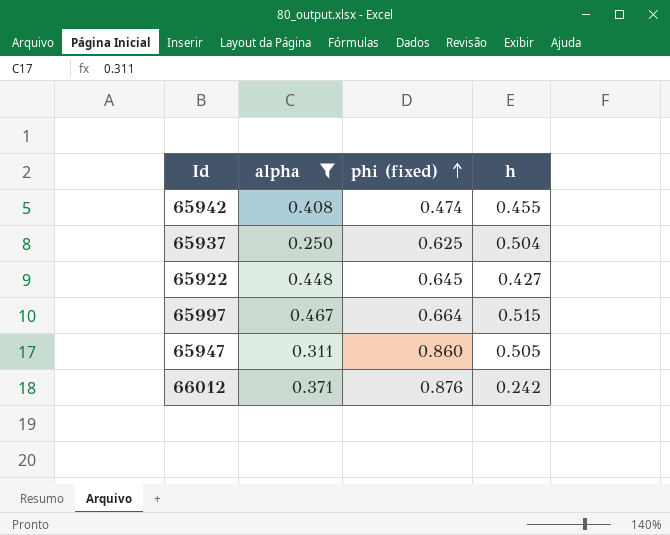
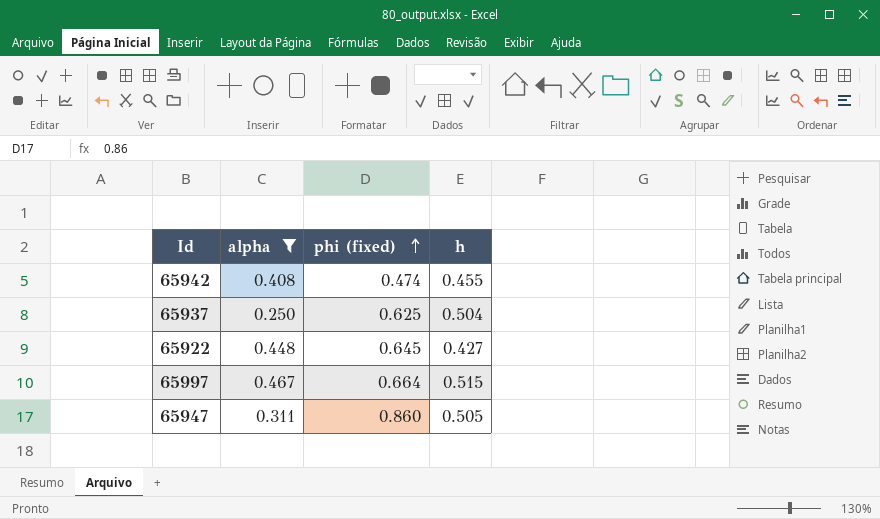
row 66012: 0.371 | 0.876 | 0.242 -> none

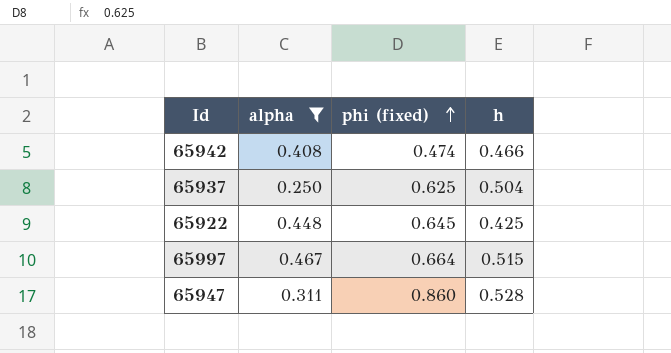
65942 | h: 0.455 -> 0.466
65922 | h: 0.427 -> 0.425
65947 | h: 0.505 -> 0.528

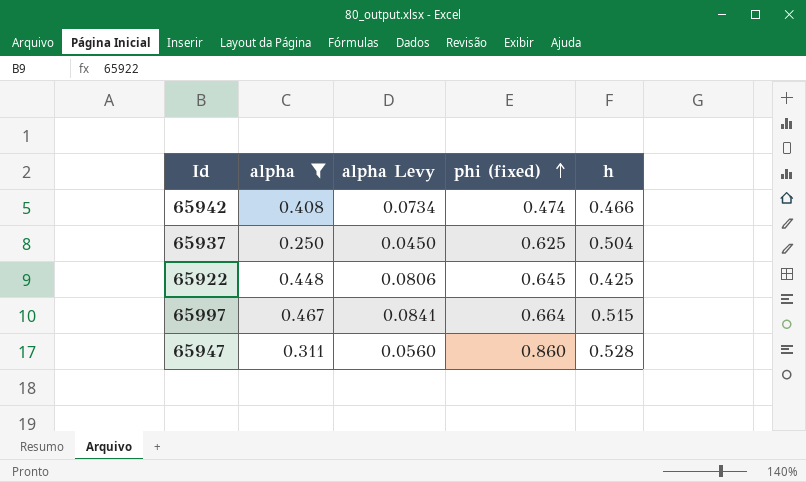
column alpha Levy | formula: none -> [alpha] * 0.18

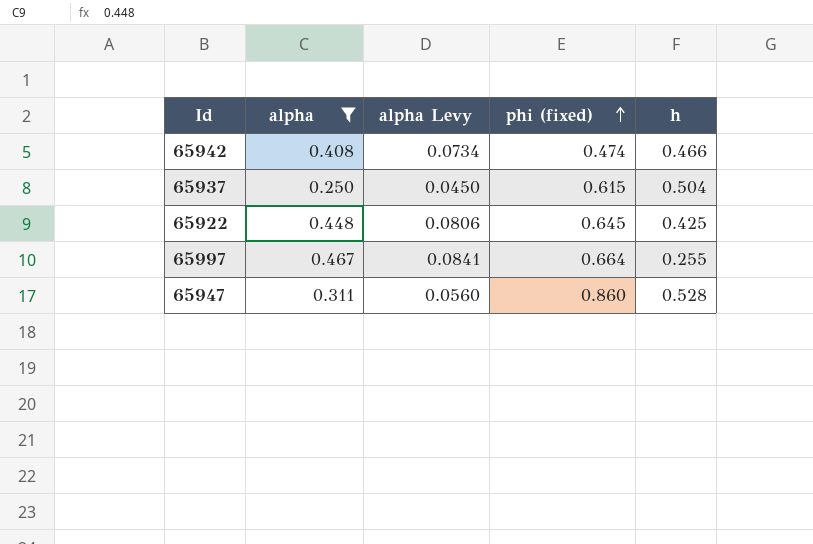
65937 | phi (fixed): 0.625 -> 0.615
65997 | h: 0.515 -> 0.255

